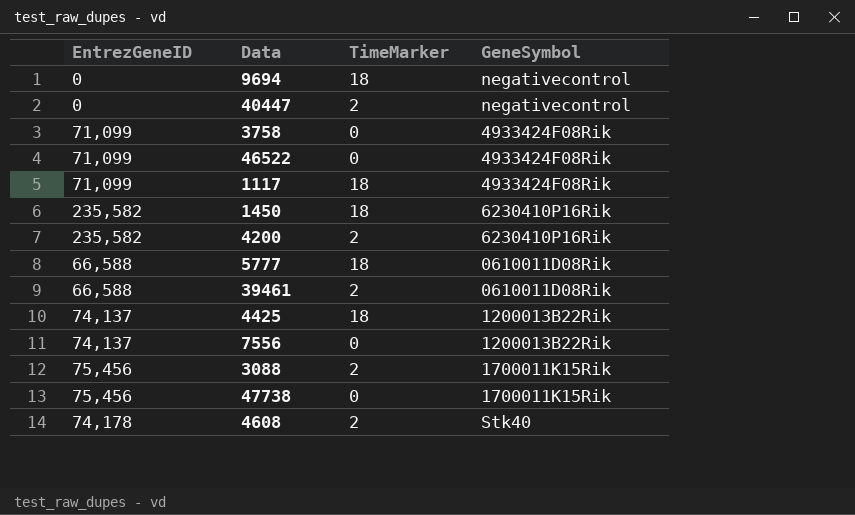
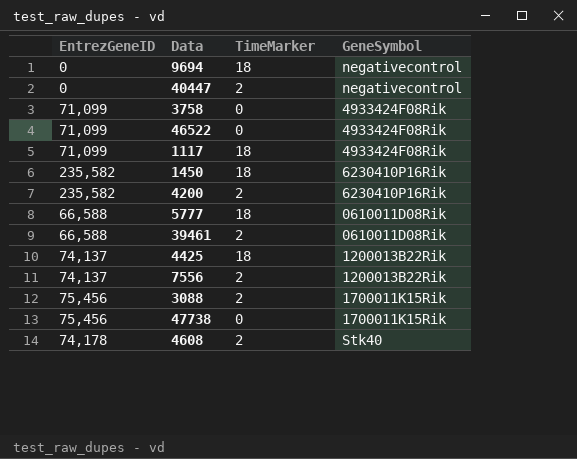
7556 | TimeMarker: 0 -> 2

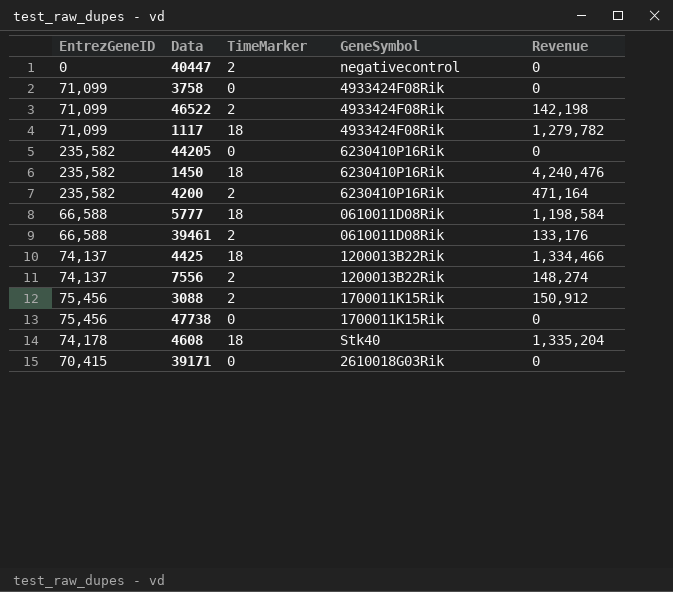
column Revenue | formula: none -> [EntrezGeneID] * [TimeMarker]
row 9694: 0 | 18 | negativecontrol -> none
46522 | TimeMarker: 0 -> 2
row 44205: none -> 235,582 | 0 | 6230410P16Rik | 0
4608 | TimeMarker: 2 -> 18
row 39171: none -> 70,415 | 0 | 2610018G03Rik | 0

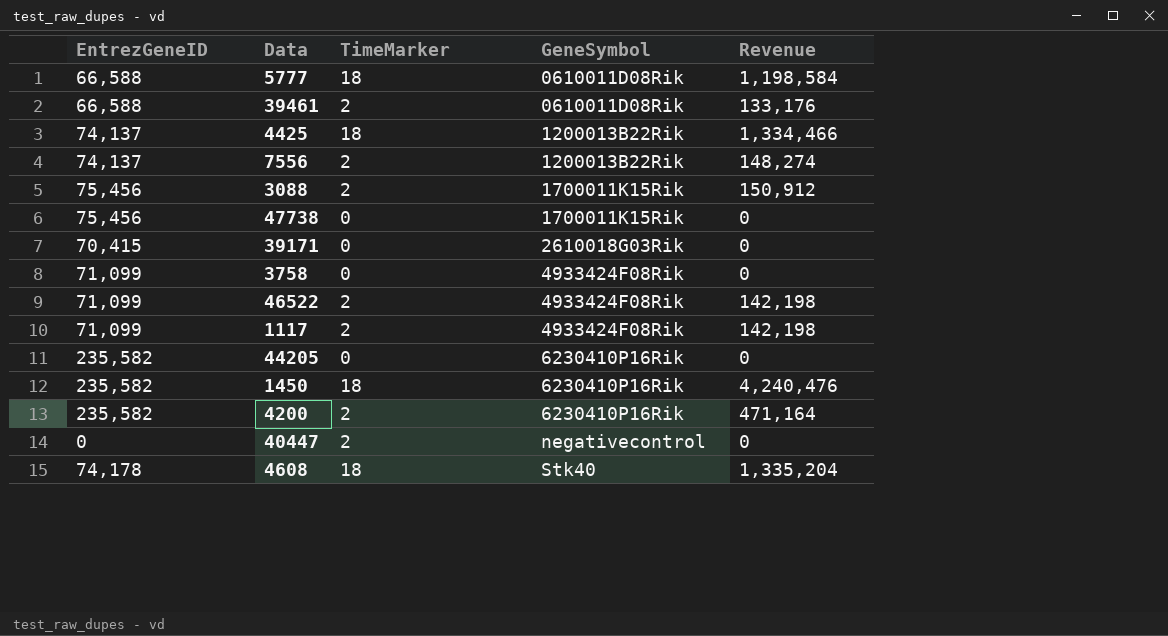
row order: none -> GeneSymbol ascending
1117 | TimeMarker: 18 -> 2
1117 | Revenue: 1,279,782 -> 142,198

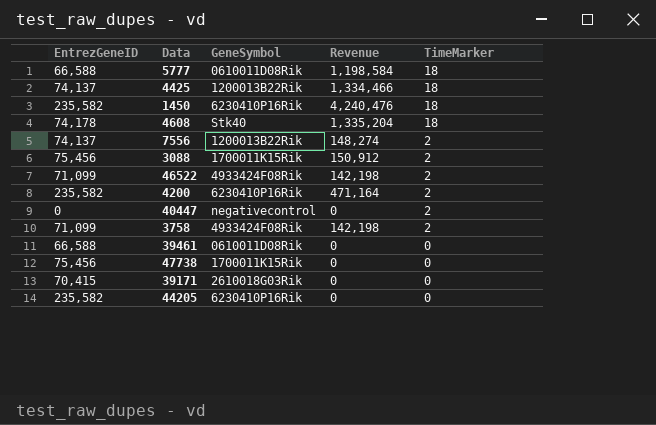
row order: GeneSymbol ascending -> TimeMarker descending
column TimeMarker | position: 3 -> 5
row 1117: 71,099 | 2 | 4933424F08Rik | 142,198 -> none
3758 | Revenue: 0 -> 142,198
3758 | TimeMarker: 0 -> 2
39461 | Revenue: 133,176 -> 0
39461 | TimeMarker: 2 -> 0

